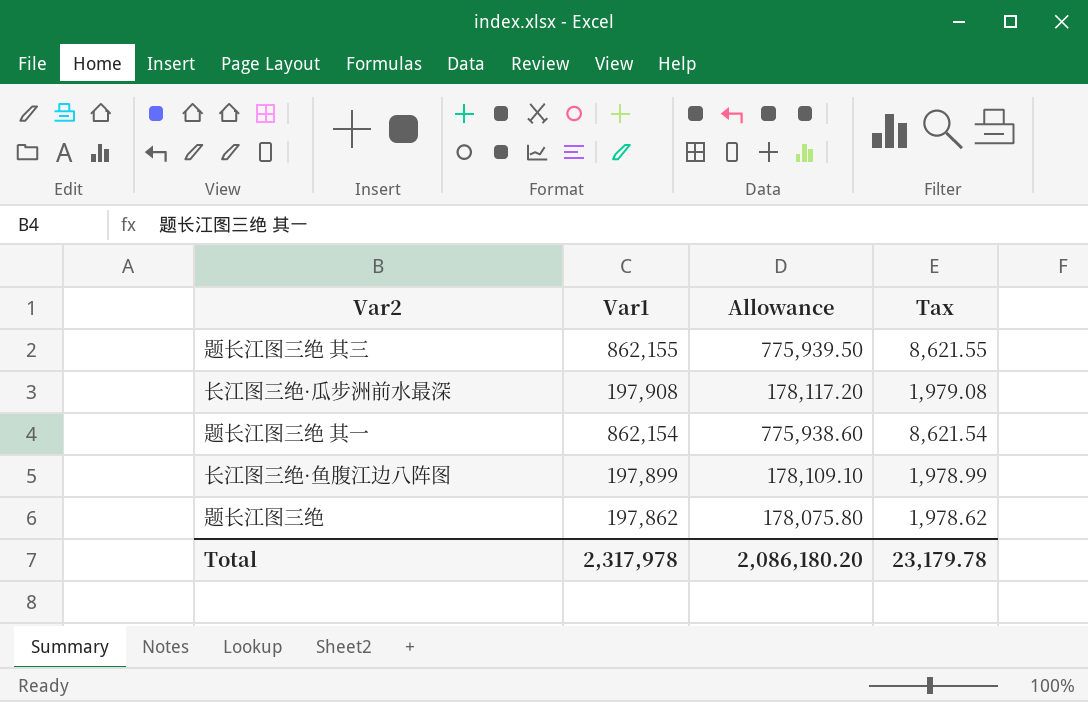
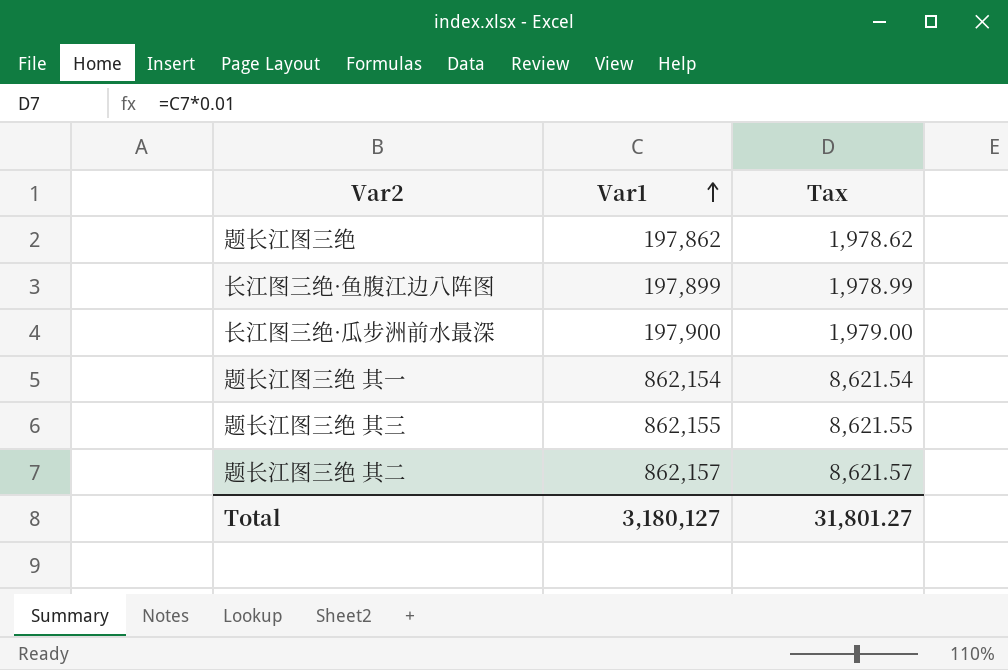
row order: none -> Var1 ascending
column Allowance | formula: [Var1] * 0.9 -> none
长江图三绝·瓜步洲前水最深 | Var1: 197,908 -> 197,900
长江图三绝·瓜步洲前水最深 | Tax: 1,979.08 -> 1,979.00
row 题长江图三绝 其二: none -> 862,157 | 8,621.57
Total | Var1: 2,317,978 -> 3,180,127
Total | Tax: 23,179.78 -> 31,801.27

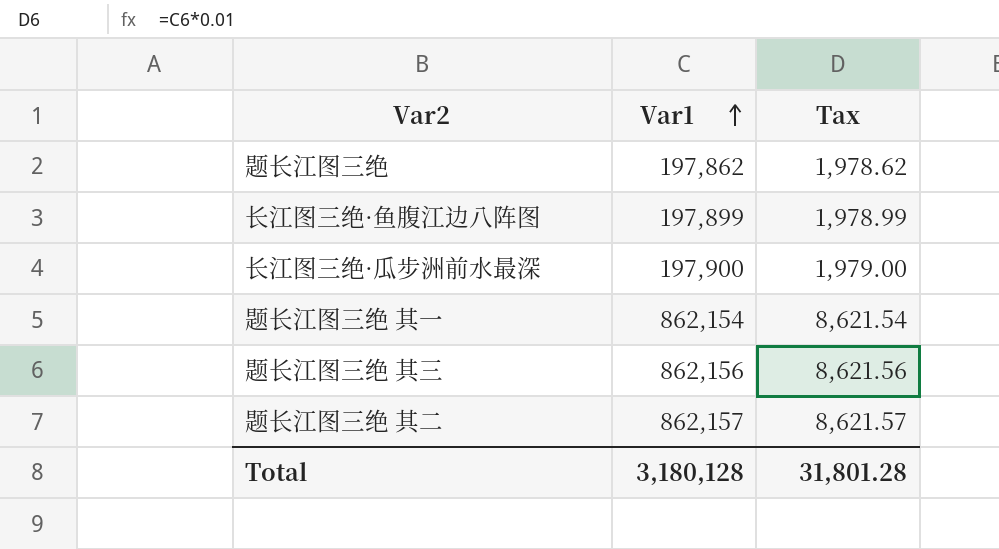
题长江图三绝 其三 | Var1: 862,155 -> 862,156
题长江图三绝 其三 | Tax: 8,621.55 -> 8,621.56
Total | Var1: 3,180,127 -> 3,180,128
Total | Tax: 31,801.27 -> 31,801.28

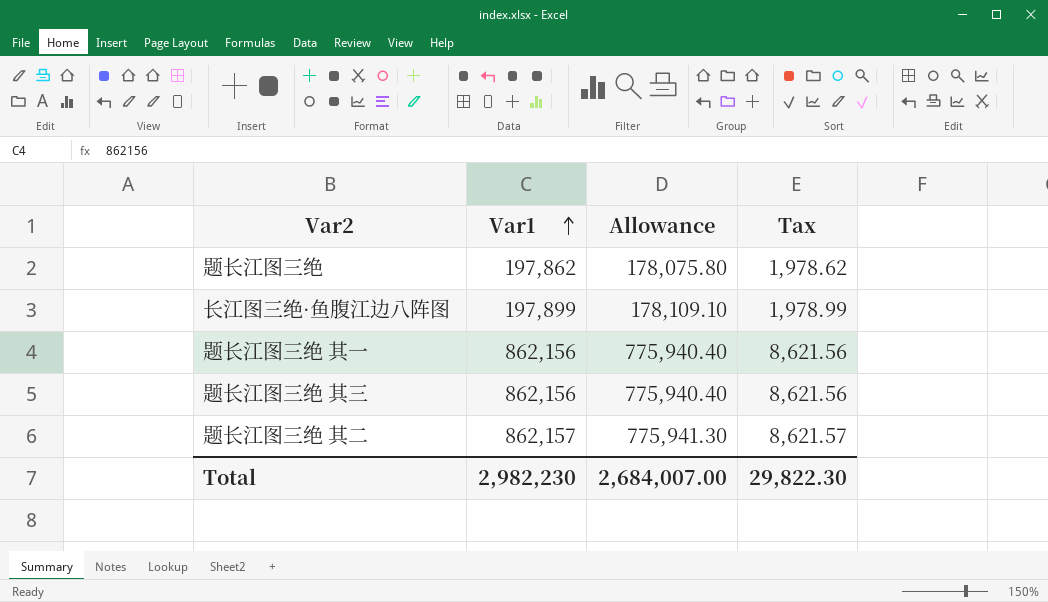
column Allowance | formula: none -> [Var1] * 0.9
row 长江图三绝·瓜步洲前水最深: 197,900 | 1,979.00 -> none
题长江图三绝 其一 | Var1: 862,154 -> 862,156
题长江图三绝 其一 | Tax: 8,621.54 -> 8,621.56
Total | Var1: 3,180,128 -> 2,982,230
Total | Tax: 31,801.28 -> 29,822.30

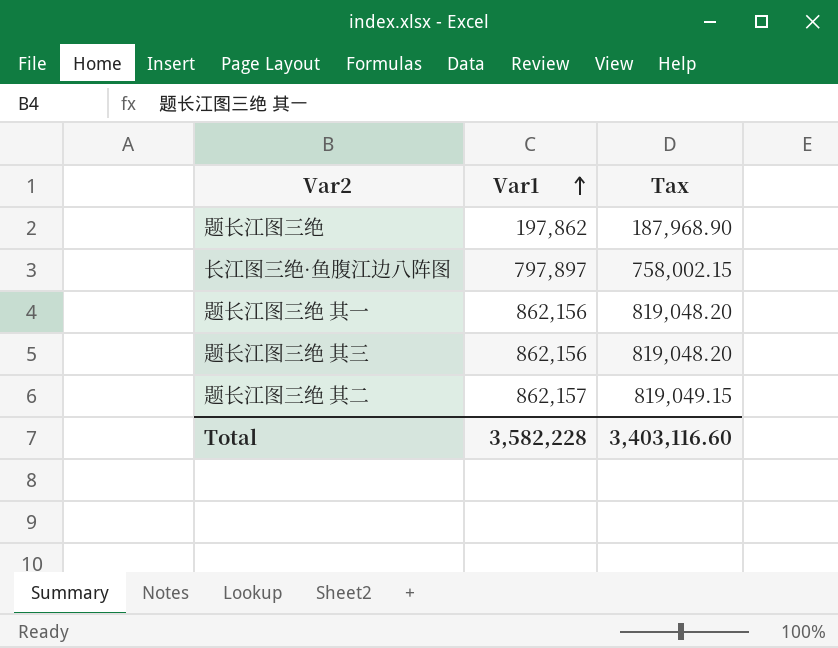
column Allowance | formula: [Var1] * 0.9 -> none
column Tax | formula: [Var1] * 0.01 -> [Var1] * 0.95
长江图三绝·鱼腹江边八阵图 | Var1: 197,899 -> 797,897
Total | Var1: 2,982,230 -> 3,582,228
Total | Tax: 29,822.30 -> 3,403,116.60

